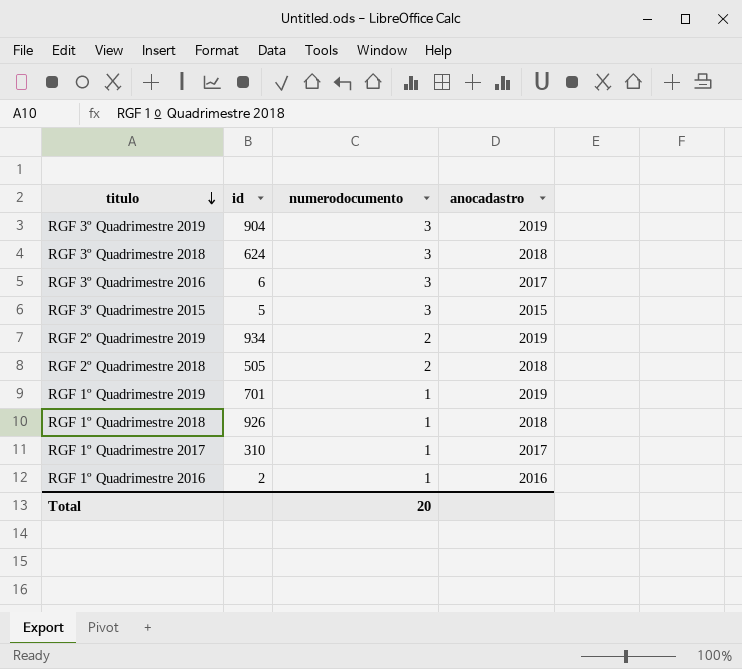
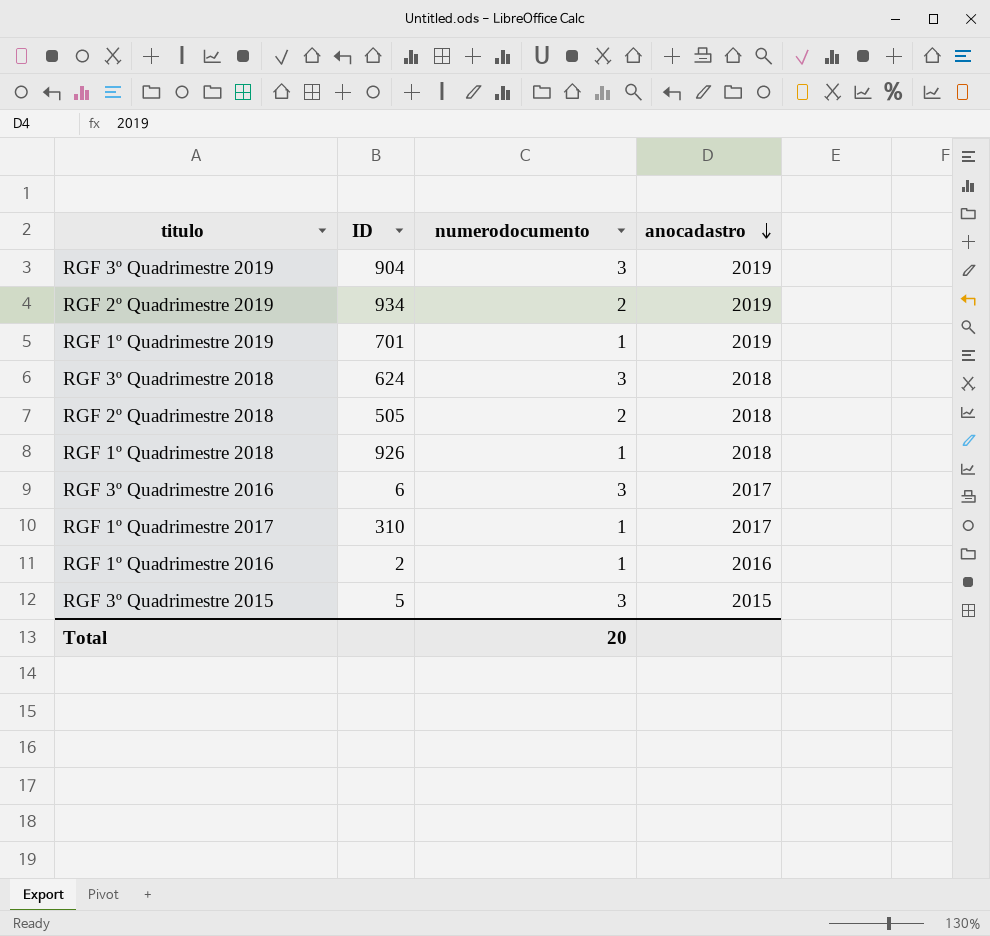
row order: titulo descending -> anocadastro descending
column name: id -> ID

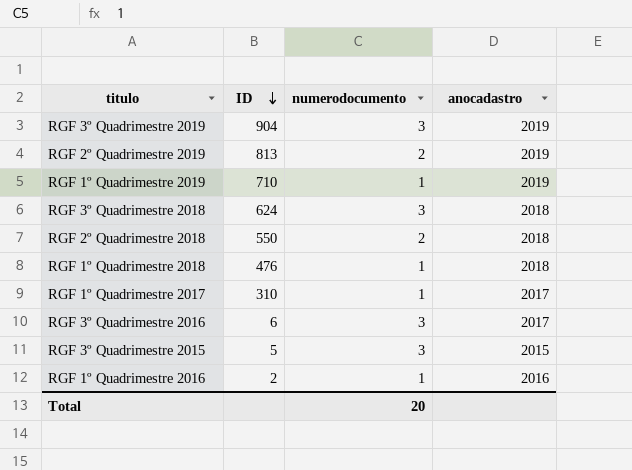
row order: anocadastro descending -> ID descending
RGF 2º Quadrimestre 2019 | ID: 934 -> 813
RGF 1º Quadrimestre 2019 | ID: 701 -> 710
RGF 2º Quadrimestre 2018 | ID: 505 -> 550
RGF 1º Quadrimestre 2018 | ID: 926 -> 476

